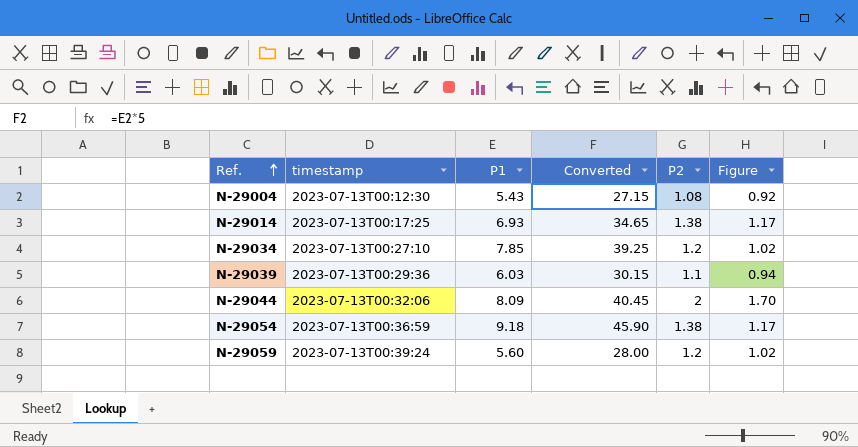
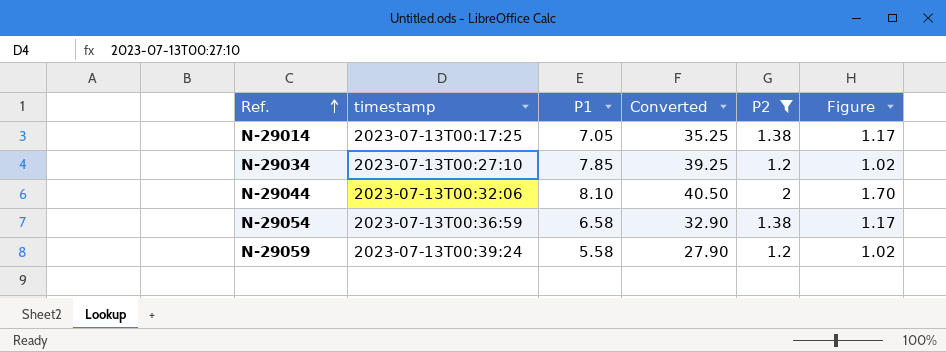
filter: none -> P2 >= 1.2
N-29014 | P1: 6.93 -> 7.05
N-29014 | Converted: 34.65 -> 35.25
N-29044 | P1: 8.09 -> 8.10
N-29044 | Converted: 40.45 -> 40.50
N-29054 | P1: 9.18 -> 6.58
N-29054 | Converted: 45.90 -> 32.90
N-29059 | P1: 5.60 -> 5.58
N-29059 | Converted: 28.00 -> 27.90

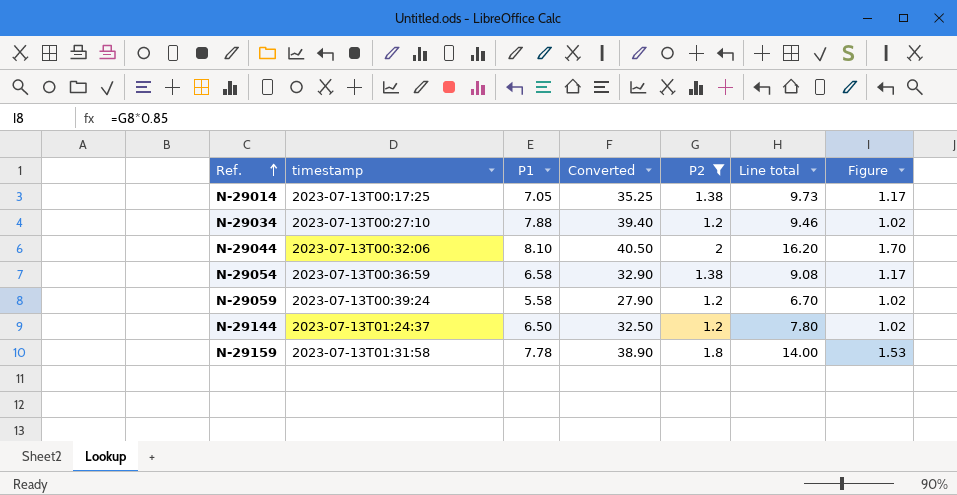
column Line total | formula: none -> [P1] * [P2]
N-29034 | P1: 7.85 -> 7.88
N-29034 | Converted: 39.25 -> 39.40
row N-29144: none -> 2023-07-13T01:24:37 | 6.50 | 32.50 | 1.2 | 7.80 | 1.02
row N-29159: none -> 2023-07-13T01:31:58 | 7.78 | 38.90 | 1.8 | 14.00 | 1.53

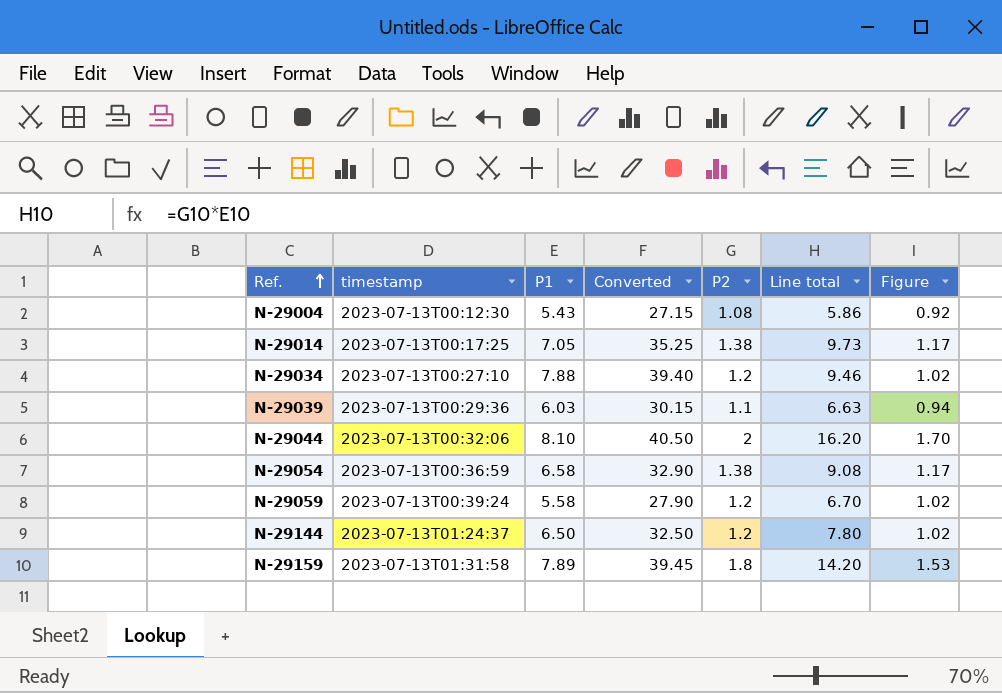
filter: P2 >= 1.2 -> none
N-29159 | P1: 7.78 -> 7.89
N-29159 | Converted: 38.90 -> 39.45
N-29159 | Line total: 14.00 -> 14.20

